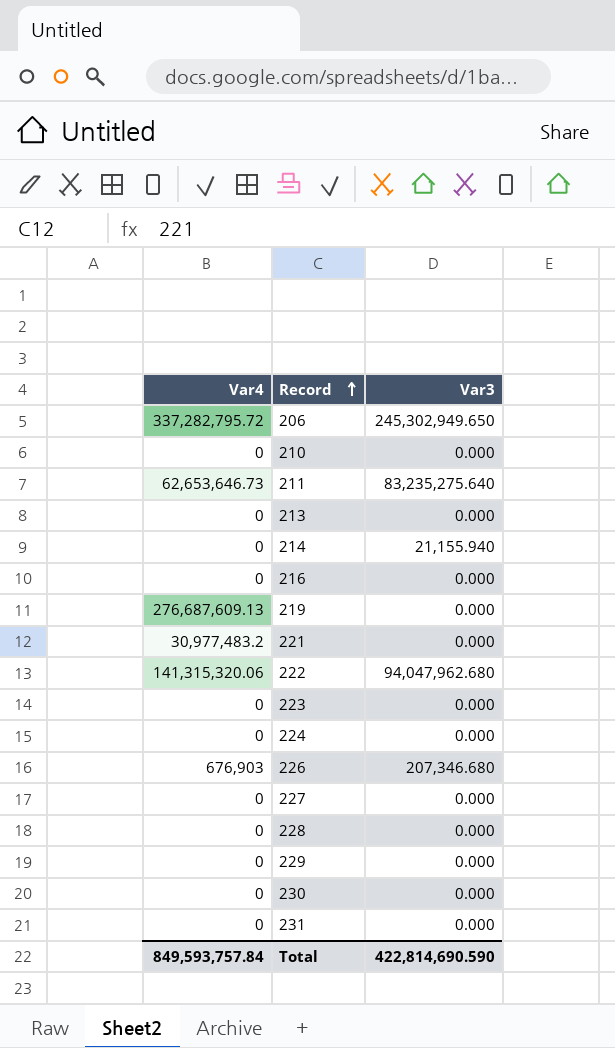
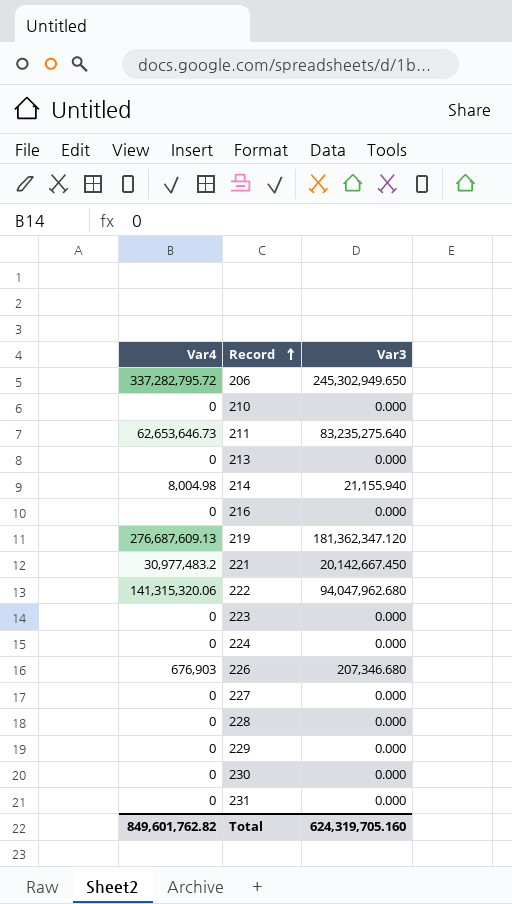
214 | Var4: 0 -> 8,004.98
219 | Var3: 0.000 -> 181,362,347.120
221 | Var3: 0.000 -> 20,142,667.450
Total | Var4: 849,593,757.84 -> 849,601,762.82
Total | Var3: 422,814,690.590 -> 624,319,705.160

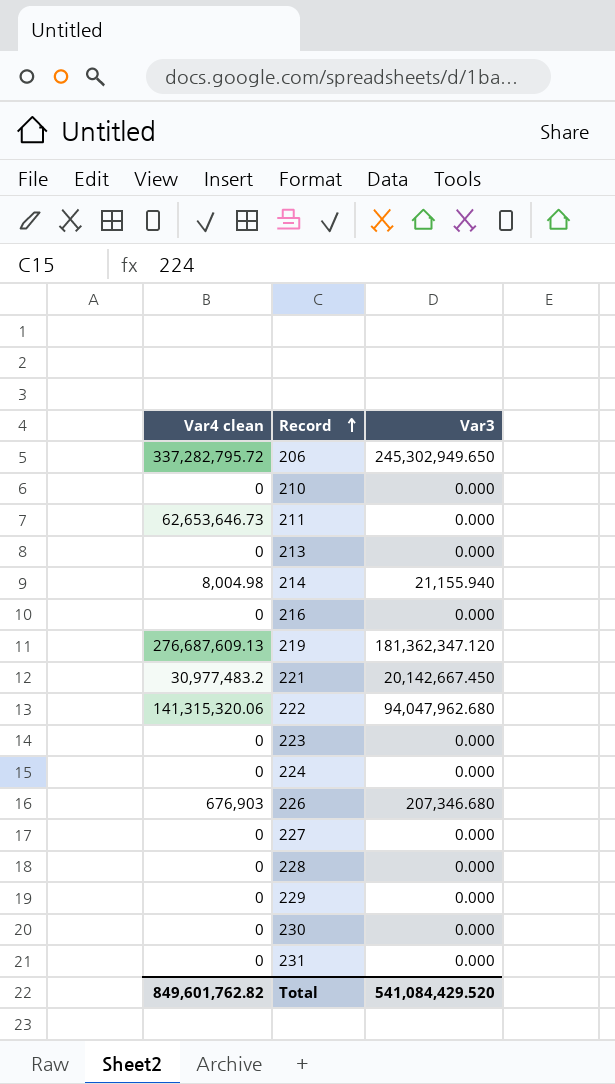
column name: Var4 -> Var4 clean
211 | Var3: 83,235,275.640 -> 0.000
Total | Var3: 624,319,705.160 -> 541,084,429.520

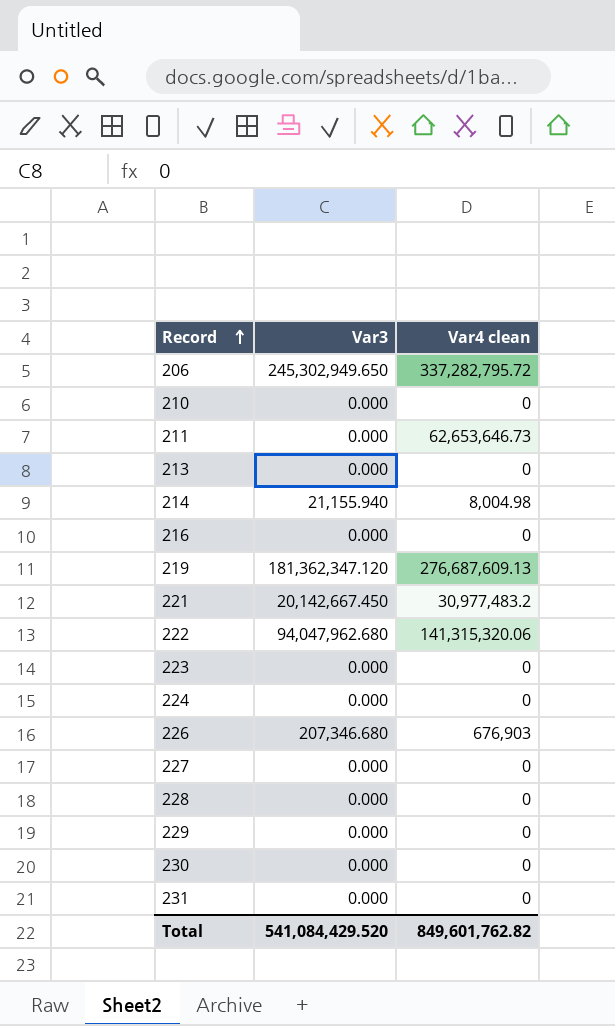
column Var4 clean | position: 1 -> 3

